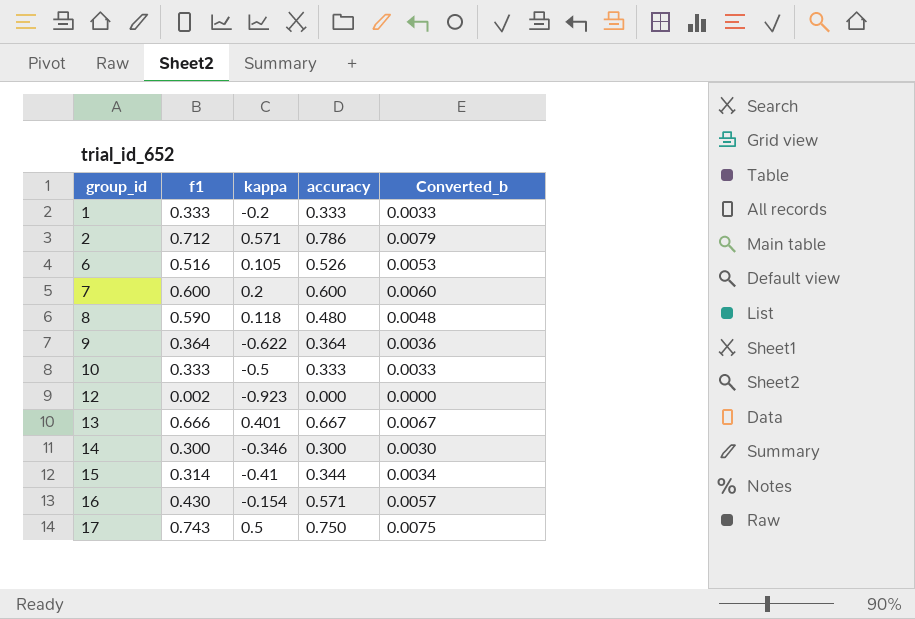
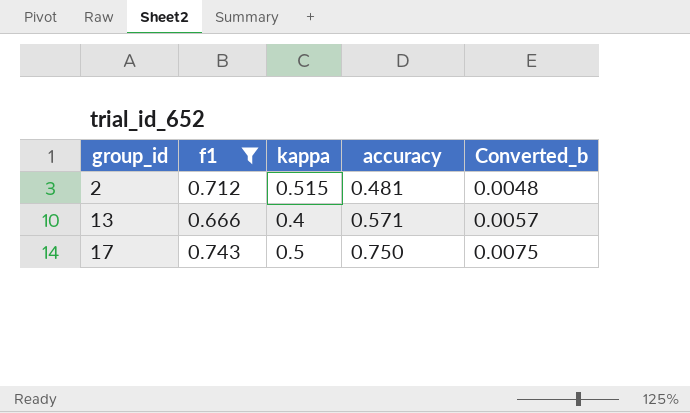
filter: none -> f1 >= 0.666
2 | kappa: 0.571 -> 0.515
2 | accuracy: 0.786 -> 0.481
2 | Converted_b: 0.0079 -> 0.0048
13 | kappa: 0.401 -> 0.4
13 | accuracy: 0.667 -> 0.571
13 | Converted_b: 0.0067 -> 0.0057

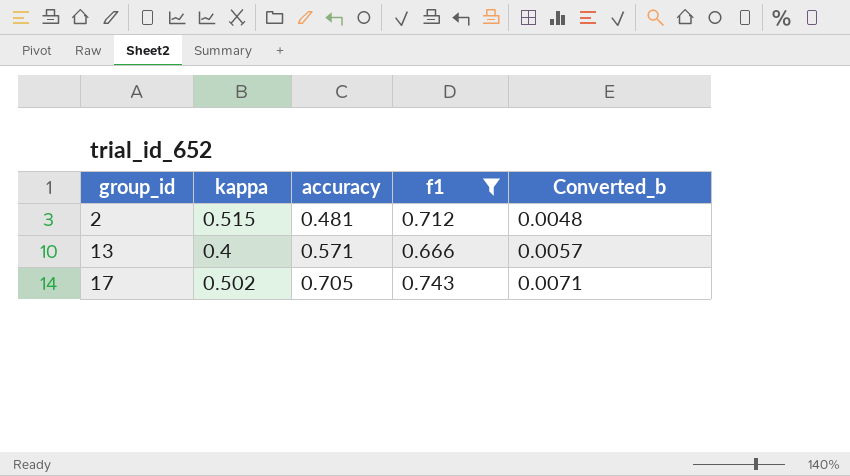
column f1 | position: 2 -> 4
17 | kappa: 0.5 -> 0.502
17 | accuracy: 0.750 -> 0.705
17 | Converted_b: 0.0075 -> 0.0071

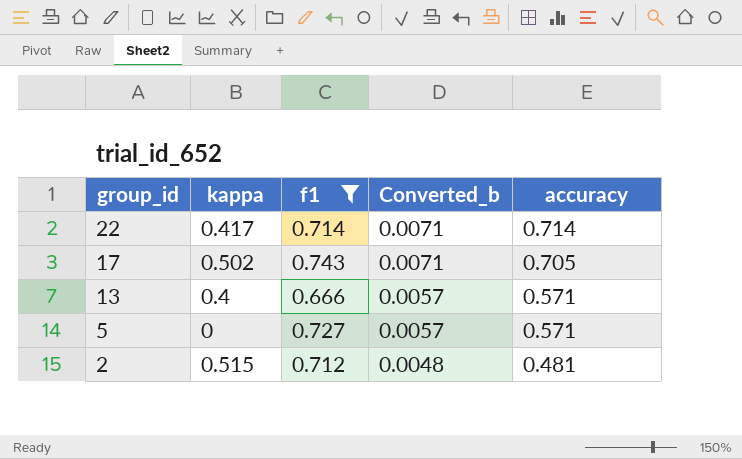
row order: group_id ascending -> group_id descending
column accuracy | position: 3 -> 5
row 22: none -> 0.417 | 0.714 | 0.0071 | 0.714
row 5: none -> 0 | 0.727 | 0.0057 | 0.571

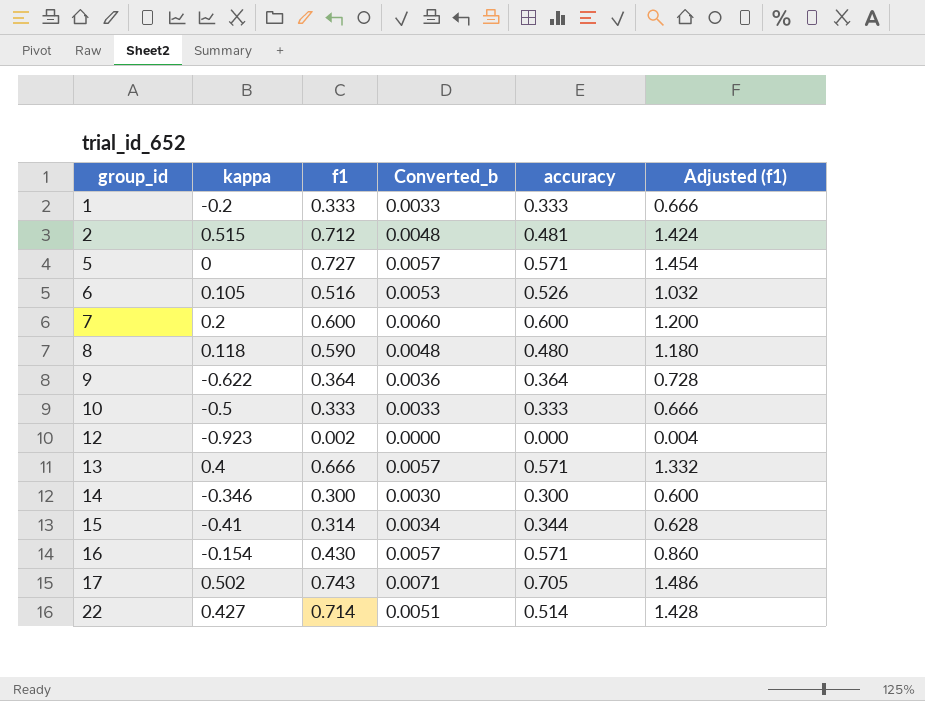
filter: f1 >= 0.666 -> none
row order: group_id descending -> group_id ascending
column Adjusted (f1) | formula: none -> [f1] * 2
22 | kappa: 0.417 -> 0.427
22 | Converted_b: 0.0071 -> 0.0051
22 | accuracy: 0.714 -> 0.514

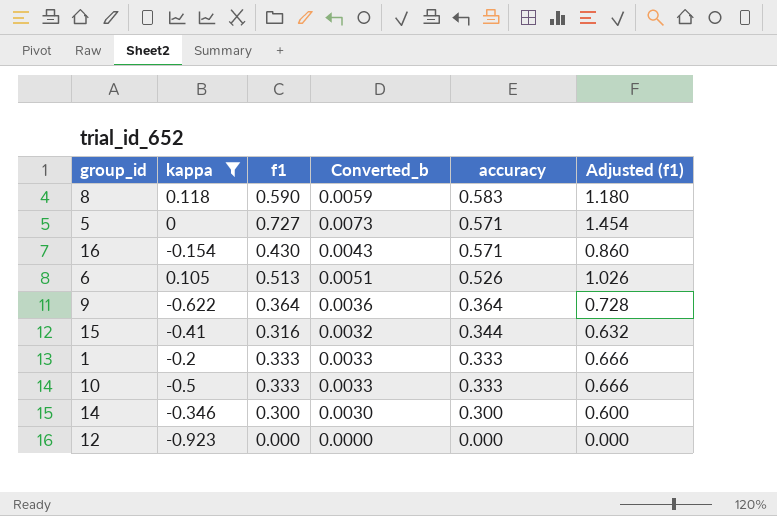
filter: none -> kappa <= 0.118
row order: group_id ascending -> accuracy descending
column Converted_b | formula: [accuracy] * 0.01 -> [f1] * 0.01
8 | accuracy: 0.480 -> 0.583
6 | f1: 0.516 -> 0.513
6 | Adjusted (f1): 1.032 -> 1.026
15 | f1: 0.314 -> 0.316
15 | Adjusted (f1): 0.628 -> 0.632
12 | f1: 0.002 -> 0.000
12 | Adjusted (f1): 0.004 -> 0.000

